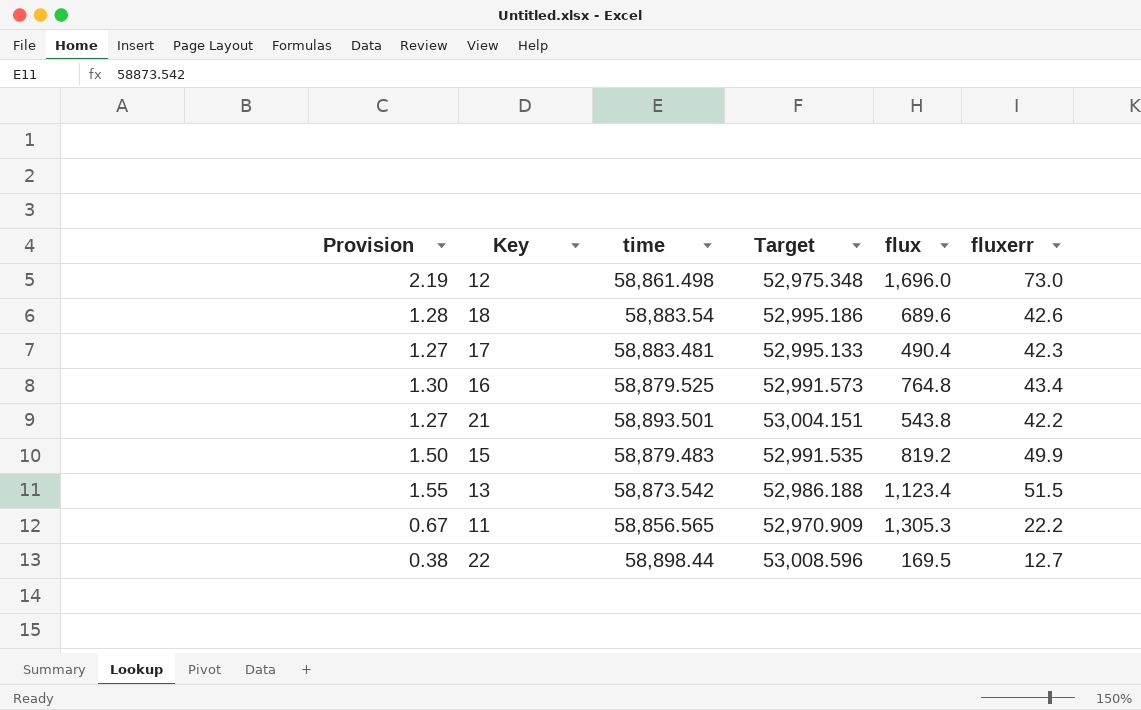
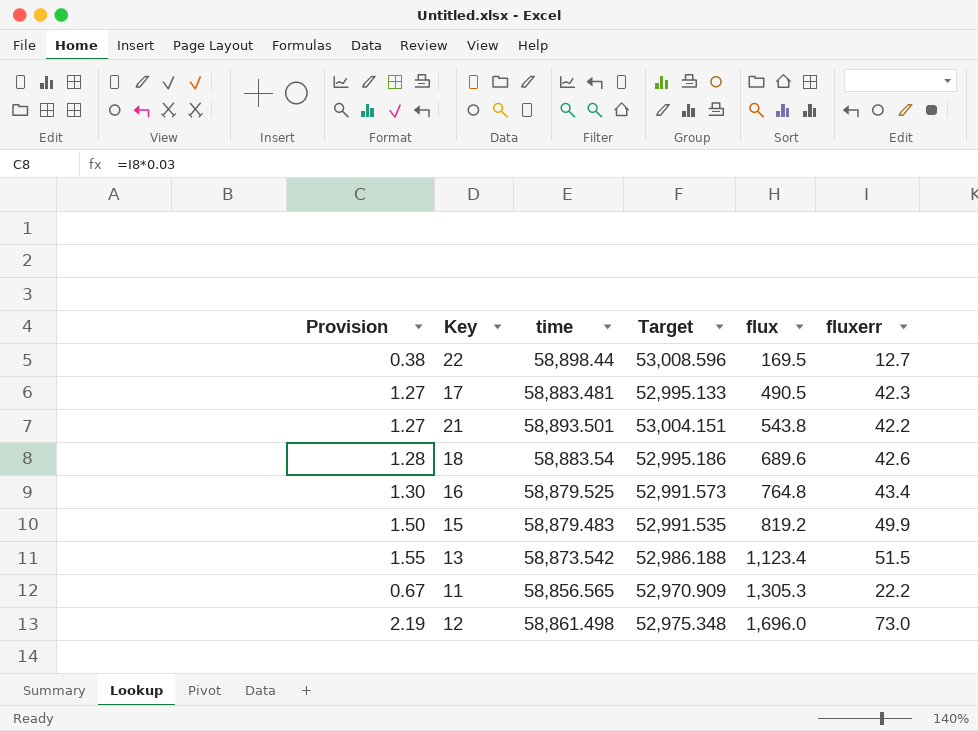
row order: none -> flux ascending
17 | flux: 490.4 -> 490.5

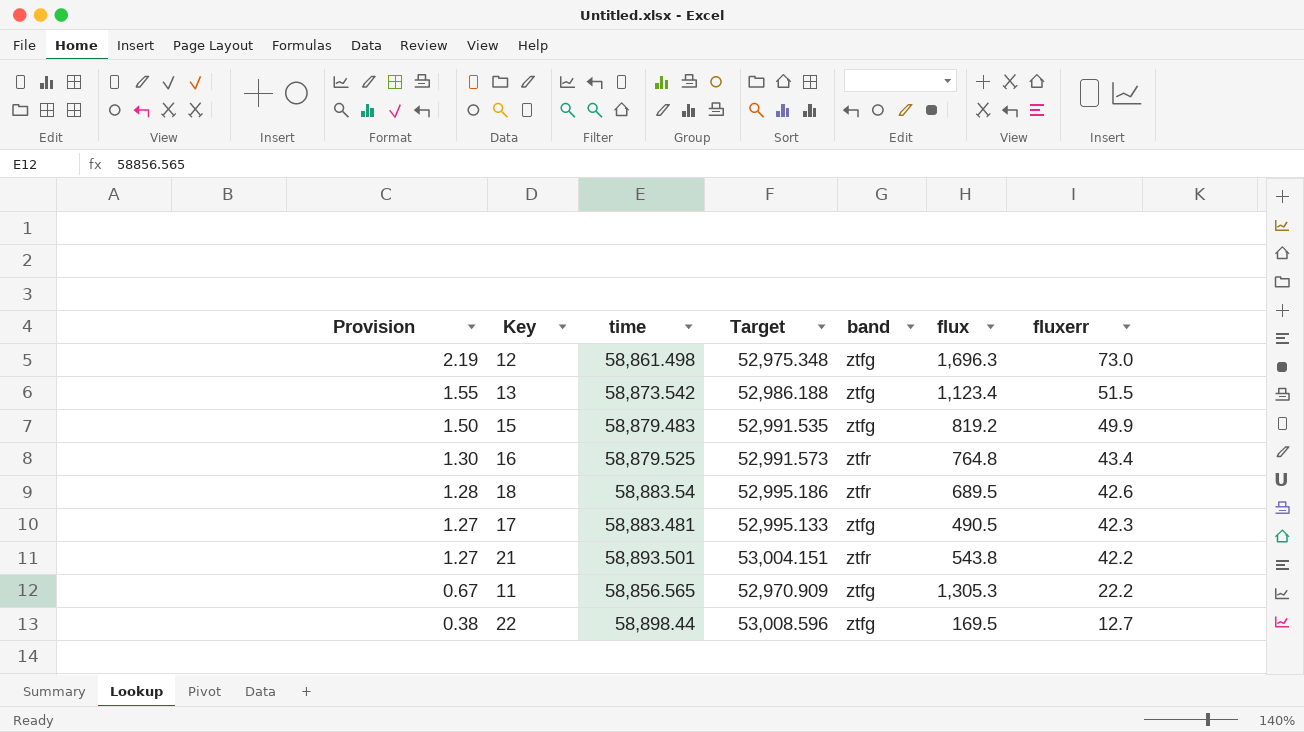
row order: flux ascending -> Provision descending
column band | position: none -> 5
12 | flux: 1,696.0 -> 1,696.3
18 | flux: 689.6 -> 689.5

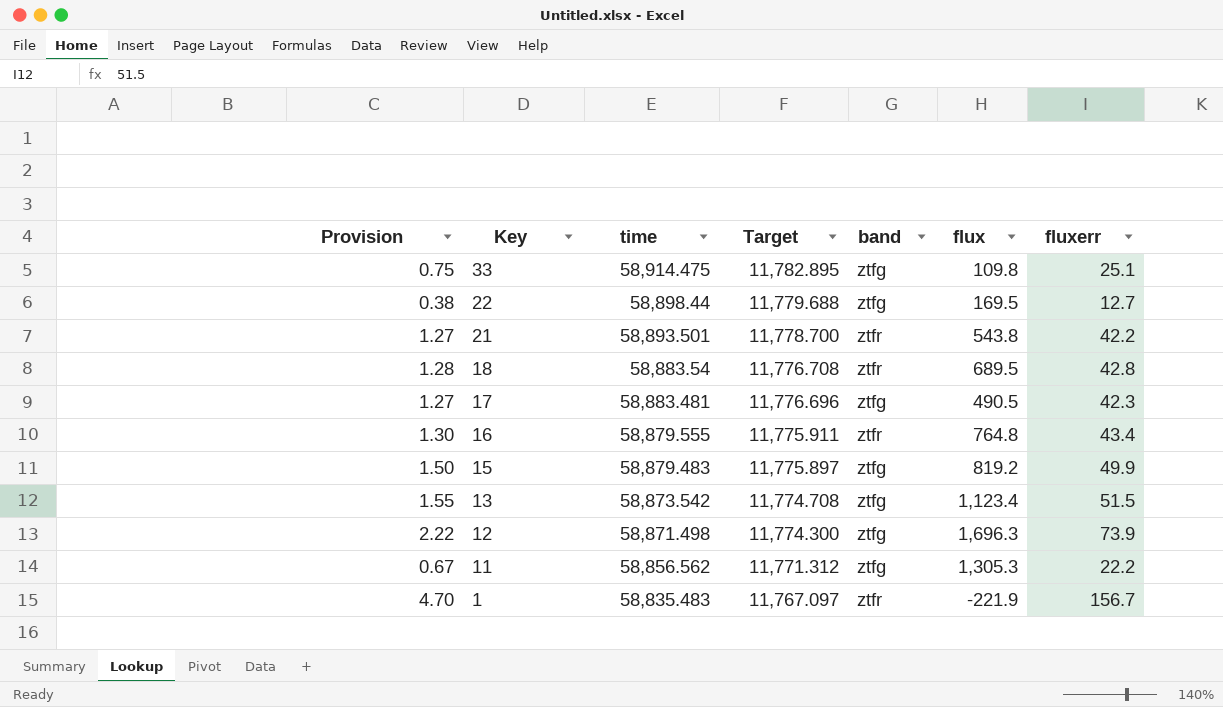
row order: Provision descending -> Key descending
column Target | formula: [time] * 0.9 -> [time] * 0.2
row 33: none -> 0.75 | 58,914.475 | 11,782.895 | ztfg | 109.8 | 25.1
18 | fluxerr: 42.6 -> 42.8
16 | time: 58,879.525 -> 58,879.555
12 | Provision: 2.19 -> 2.22
12 | time: 58,861.498 -> 58,871.498
12 | fluxerr: 73.0 -> 73.9
11 | time: 58,856.565 -> 58,856.562
row 1: none -> 4.70 | 58,835.483 | 11,767.097 | ztfr | -221.9 | 156.7

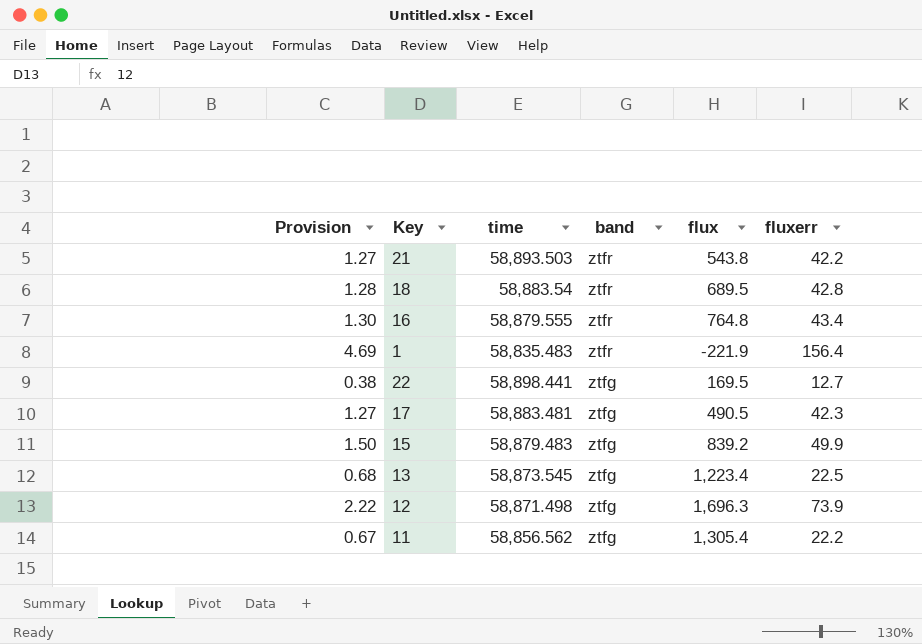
row order: Key descending -> band descending
column Target | formula: [time] * 0.2 -> none
row 33: 0.75 | 58,914.475 | 11,782.895 | ztfg | 109.8 | 25.1 -> none
21 | time: 58,893.501 -> 58,893.503
1 | Provision: 4.70 -> 4.69
1 | fluxerr: 156.7 -> 156.4
22 | time: 58,898.44 -> 58,898.441
15 | flux: 819.2 -> 839.2
13 | Provision: 1.55 -> 0.68
13 | time: 58,873.542 -> 58,873.545
13 | flux: 1,123.4 -> 1,223.4
13 | fluxerr: 51.5 -> 22.5
11 | flux: 1,305.3 -> 1,305.4

